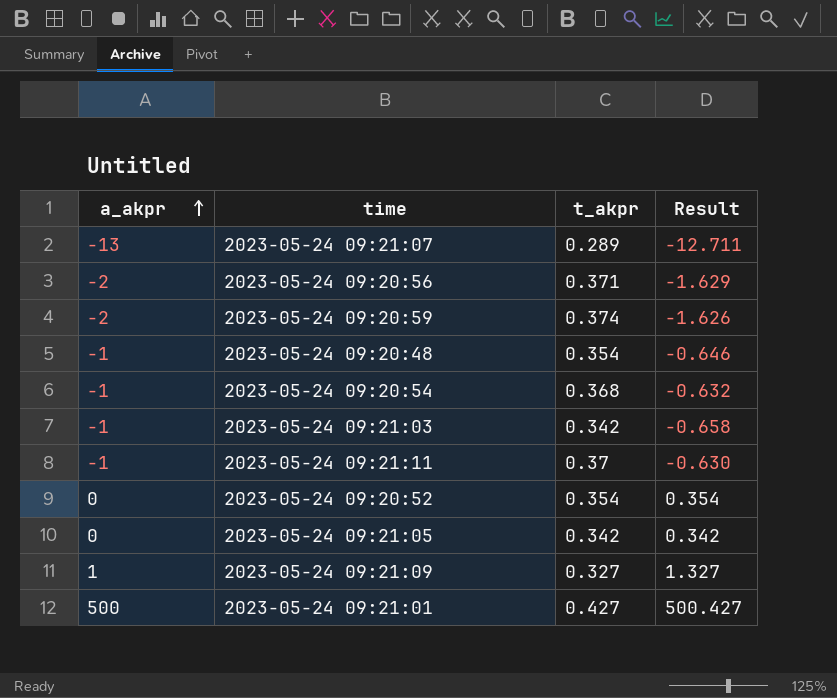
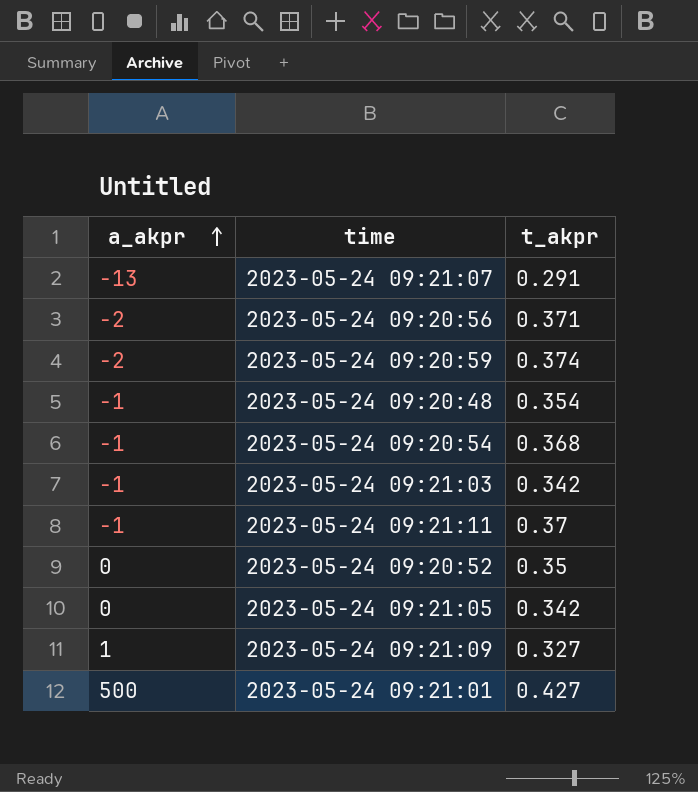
column Result | formula: [a_akpr] + [t_akpr] -> none
2023-05-24 09:21:07 | t_akpr: 0.289 -> 0.291
2023-05-24 09:20:52 | t_akpr: 0.354 -> 0.35

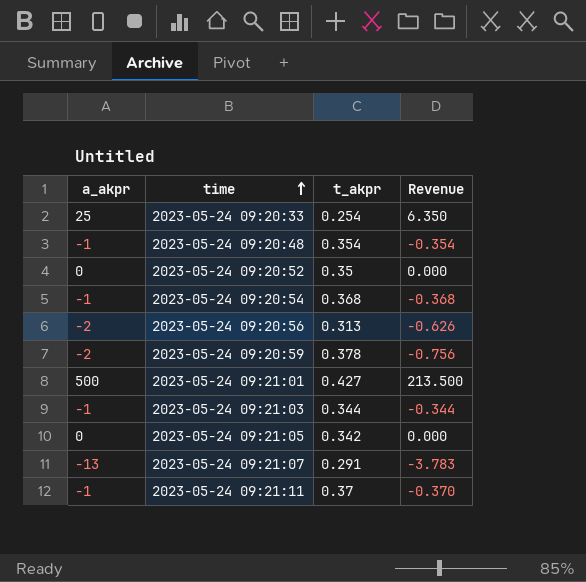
row order: a_akpr ascending -> time ascending
column Revenue | formula: none -> [a_akpr] * [t_akpr]
row 2023-05-24 09:21:09: 1 | 0.327 -> none
row 2023-05-24 09:20:33: none -> 25 | 0.254 | 6.350
2023-05-24 09:20:56 | t_akpr: 0.371 -> 0.313
2023-05-24 09:20:59 | t_akpr: 0.374 -> 0.378
2023-05-24 09:21:03 | t_akpr: 0.342 -> 0.344

